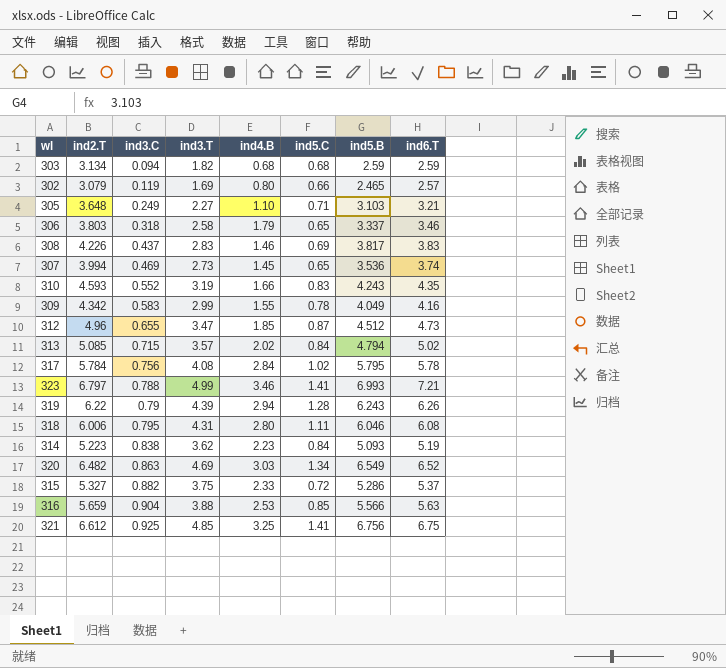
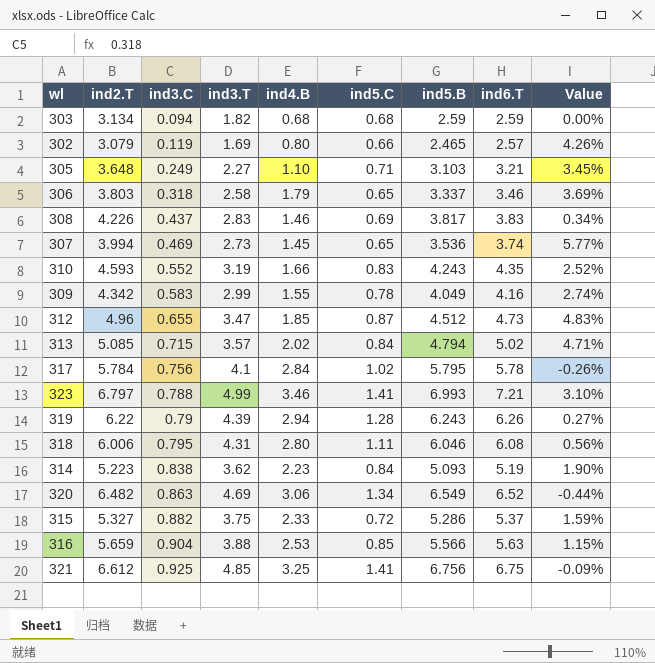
column Value | formula: none -> ([ind6.T] - [ind5.B]) / [ind5.B]
317 | ind3.T: 4.08 -> 4.1
320 | ind4.B: 3.03 -> 3.06

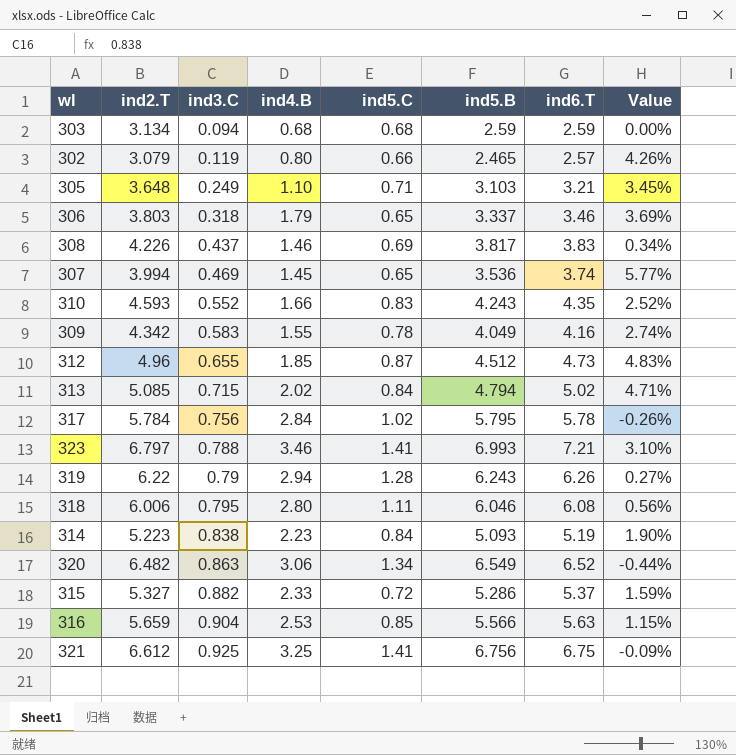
column ind3.T | position: 4 -> none

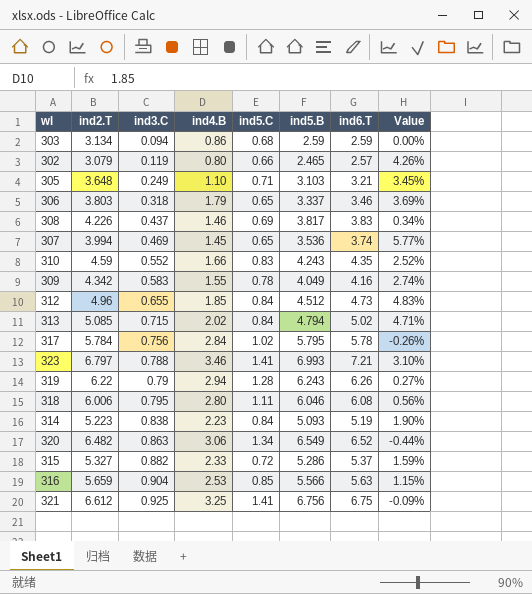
303 | ind4.B: 0.68 -> 0.86
310 | ind2.T: 4.593 -> 4.59
312 | ind5.C: 0.87 -> 0.84

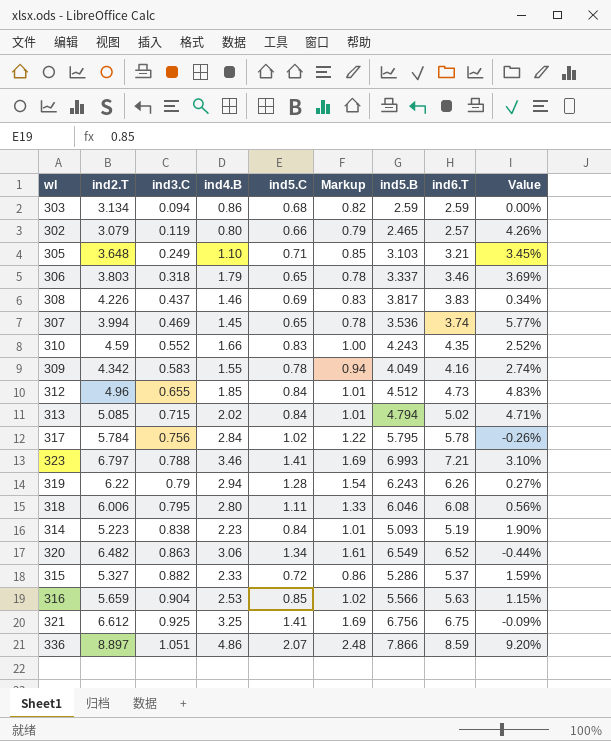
column Markup | formula: none -> [ind5.C] * 1.2
row 336: none -> 8.897 | 1.051 | 4.86 | 2.07 | 2.48 | 7.866 | 8.59 | 9.20%

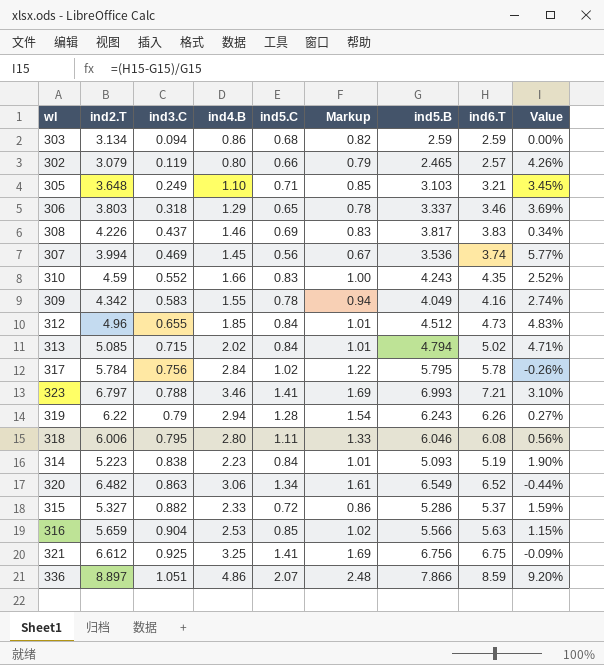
306 | ind4.B: 1.79 -> 1.29
307 | ind5.C: 0.65 -> 0.56
307 | Markup: 0.78 -> 0.67

